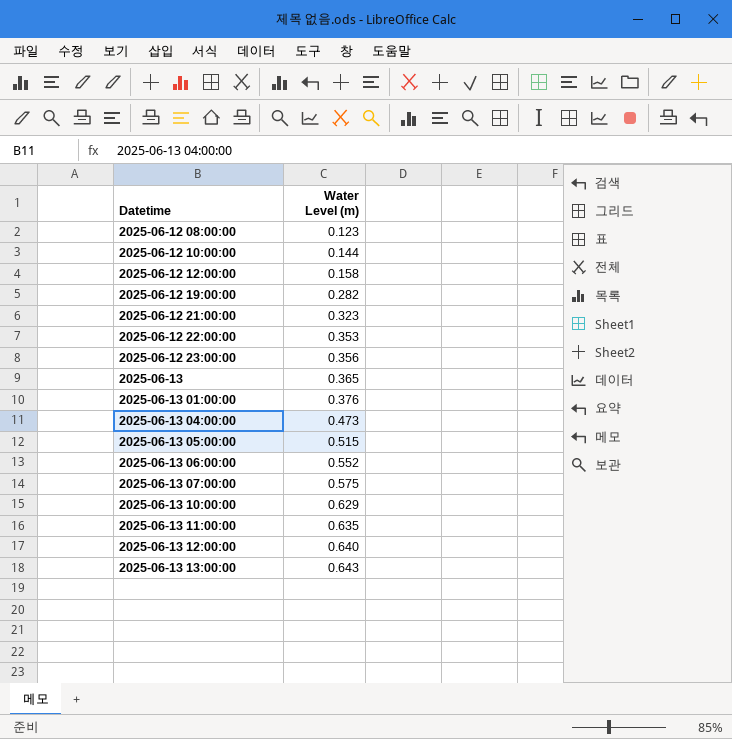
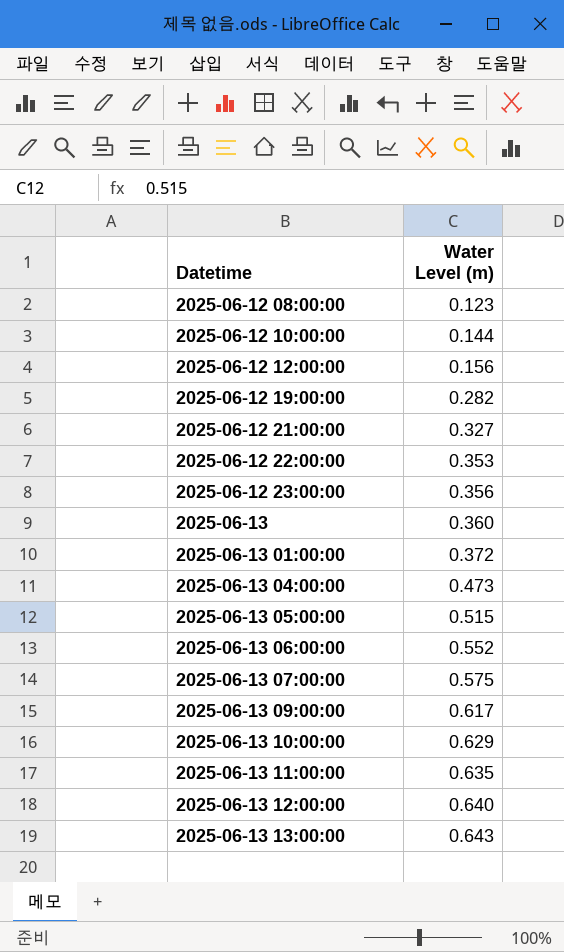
2025-06-12 12:00:00 | Water Level (m): 0.158 -> 0.156
2025-06-12 21:00:00 | Water Level (m): 0.323 -> 0.327
2025-06-13 | Water Level (m): 0.365 -> 0.360
2025-06-13 01:00:00 | Water Level (m): 0.376 -> 0.372
row 2025-06-13 09:00:00: none -> 0.617

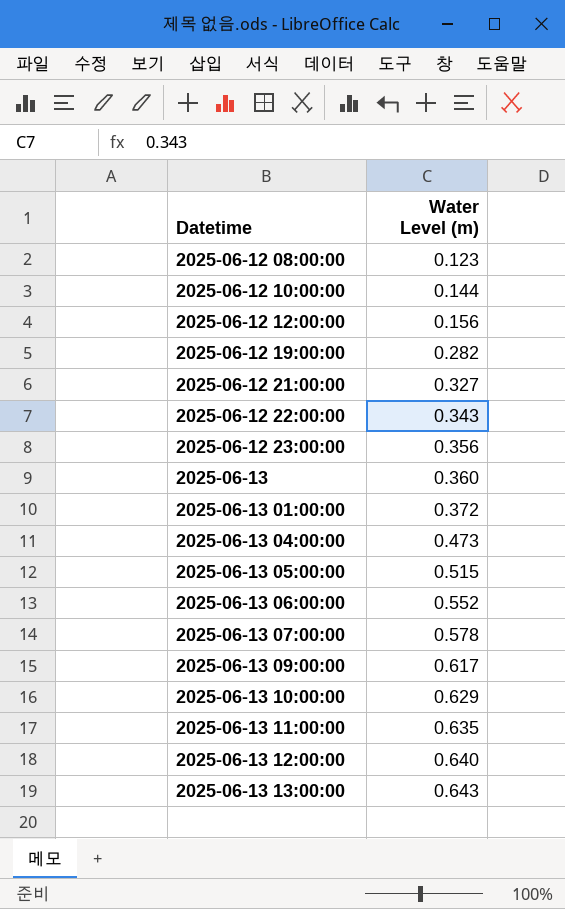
2025-06-12 22:00:00 | Water Level (m): 0.353 -> 0.343
2025-06-13 07:00:00 | Water Level (m): 0.575 -> 0.578

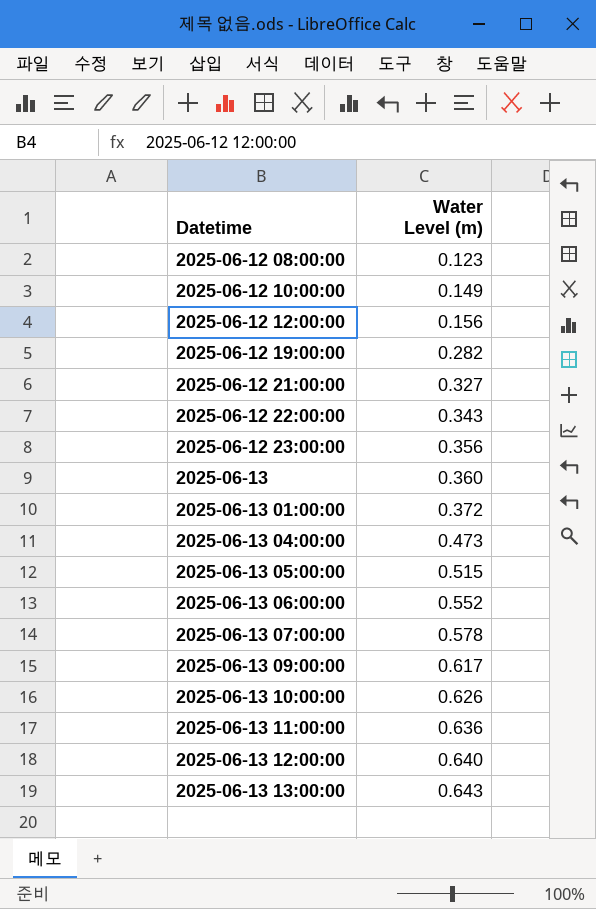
2025-06-12 10:00:00 | Water Level (m): 0.144 -> 0.149
2025-06-13 10:00:00 | Water Level (m): 0.629 -> 0.626
2025-06-13 11:00:00 | Water Level (m): 0.635 -> 0.636

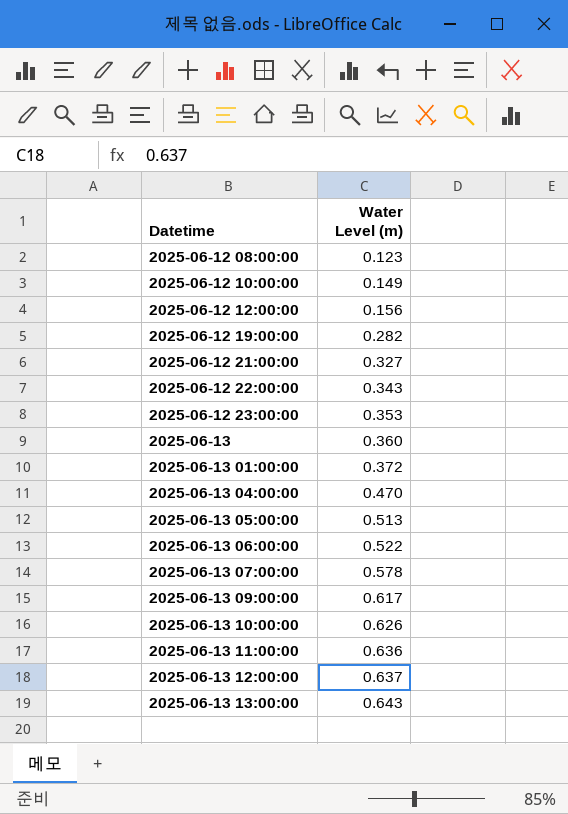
2025-06-12 23:00:00 | Water Level (m): 0.356 -> 0.353
2025-06-13 04:00:00 | Water Level (m): 0.473 -> 0.470
2025-06-13 05:00:00 | Water Level (m): 0.515 -> 0.513
2025-06-13 06:00:00 | Water Level (m): 0.552 -> 0.522
2025-06-13 12:00:00 | Water Level (m): 0.640 -> 0.637

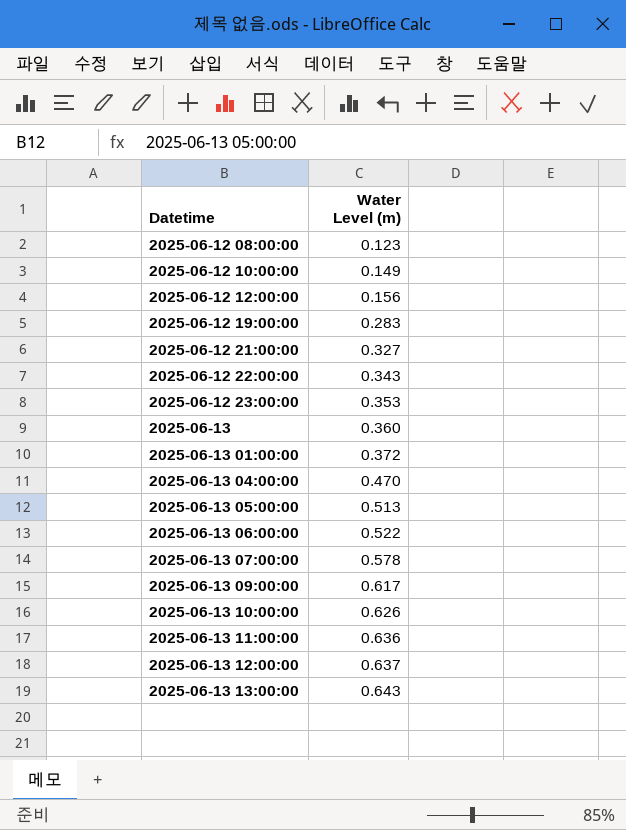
2025-06-12 19:00:00 | Water Level (m): 0.282 -> 0.283

